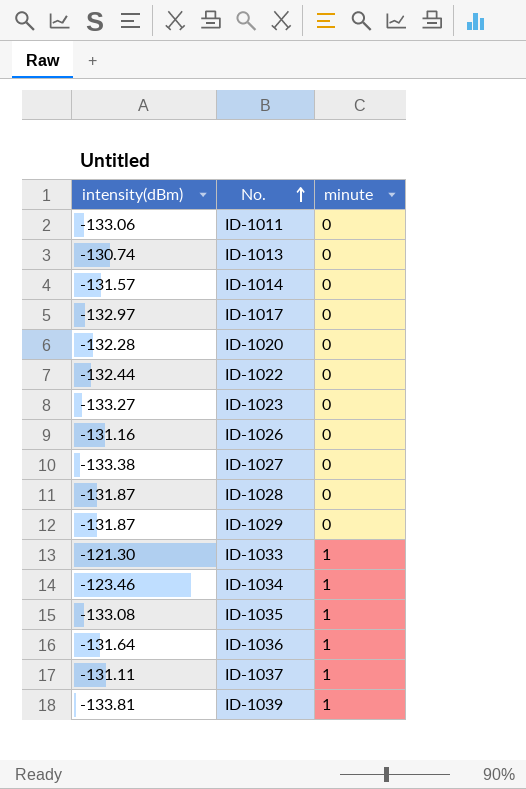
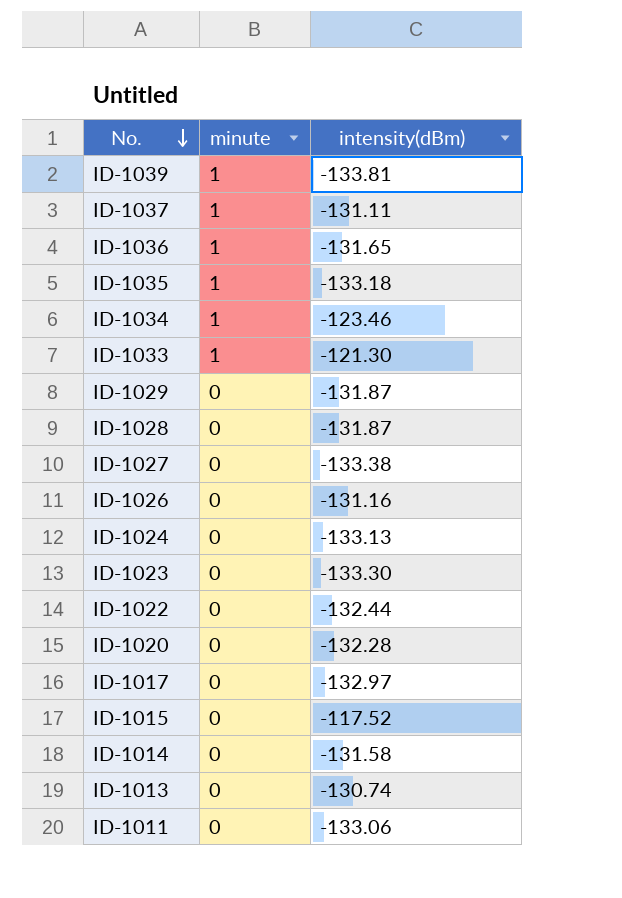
row order: No. ascending -> No. descending
column intensity(dBm) | position: 1 -> 3
ID-1036 | intensity(dBm): -131.64 -> -131.65
ID-1035 | intensity(dBm): -133.08 -> -133.18
row ID-1024: none -> 0 | -133.13
ID-1023 | intensity(dBm): -133.27 -> -133.30
row ID-1015: none -> 0 | -117.52
ID-1014 | intensity(dBm): -131.57 -> -131.58

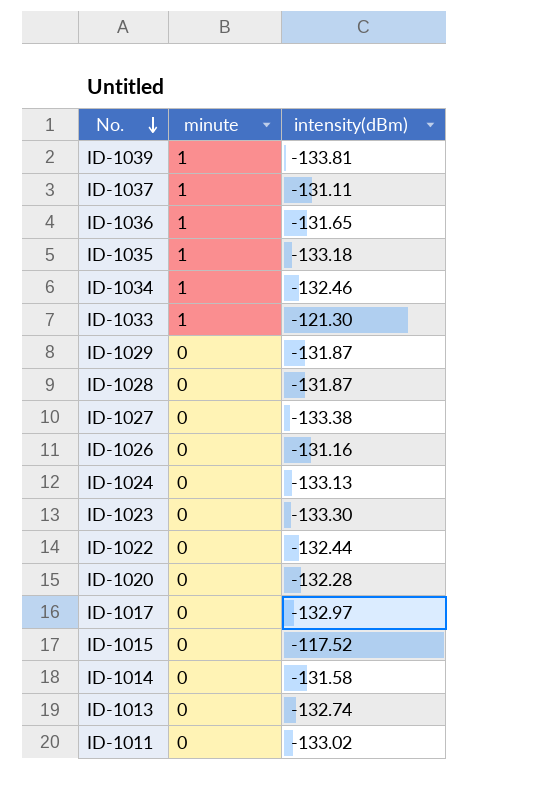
ID-1034 | intensity(dBm): -123.46 -> -132.46
ID-1013 | intensity(dBm): -130.74 -> -132.74
ID-1011 | intensity(dBm): -133.06 -> -133.02

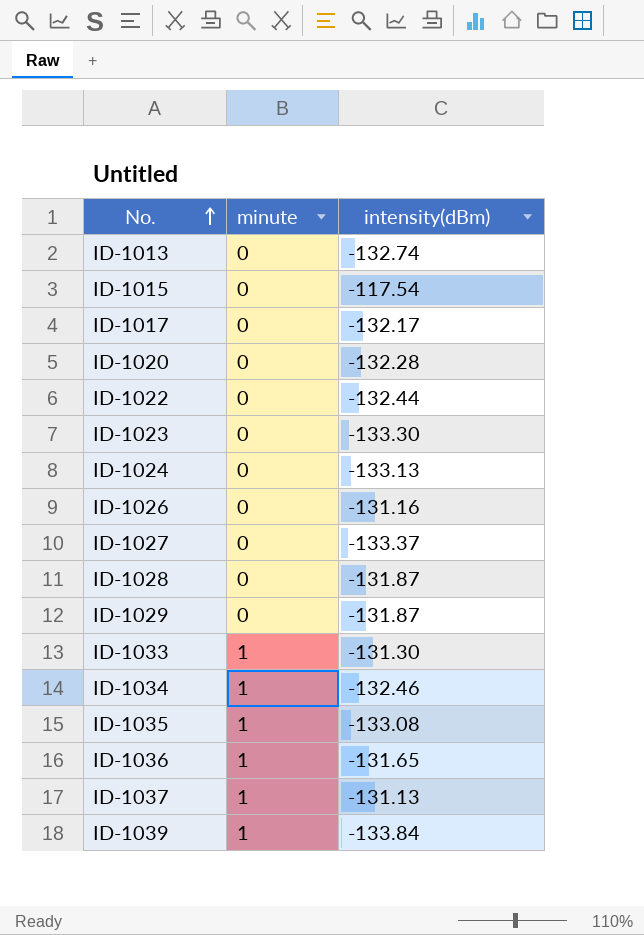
row order: No. descending -> No. ascending
row ID-1014: 0 | -131.58 -> none
row ID-1011: 0 | -133.02 -> none
ID-1015 | intensity(dBm): -117.52 -> -117.54
ID-1017 | intensity(dBm): -132.97 -> -132.17
ID-1027 | intensity(dBm): -133.38 -> -133.37
ID-1033 | intensity(dBm): -121.30 -> -131.30
ID-1035 | intensity(dBm): -133.18 -> -133.08
ID-1037 | intensity(dBm): -131.11 -> -131.13
ID-1039 | intensity(dBm): -133.81 -> -133.84

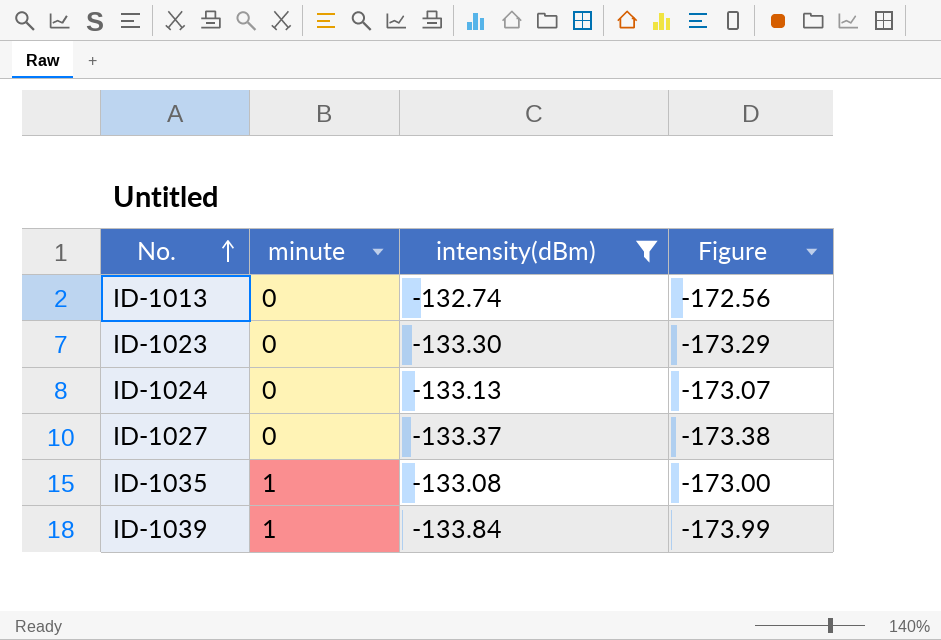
filter: none -> intensity(dBm) <= -132.74
column Figure | formula: none -> [intensity(dBm)] * 1.3

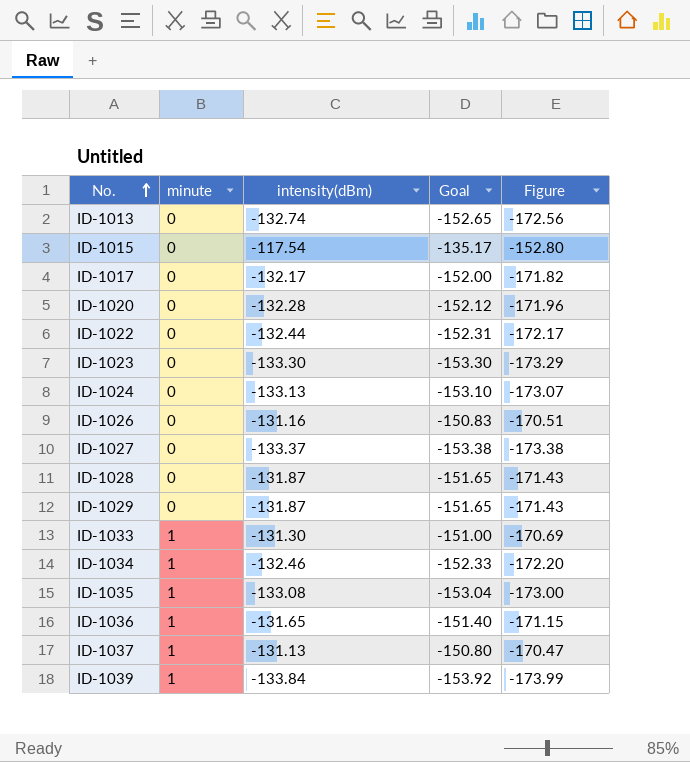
filter: intensity(dBm) <= -132.74 -> none
column Goal | formula: none -> [intensity(dBm)] * 1.15

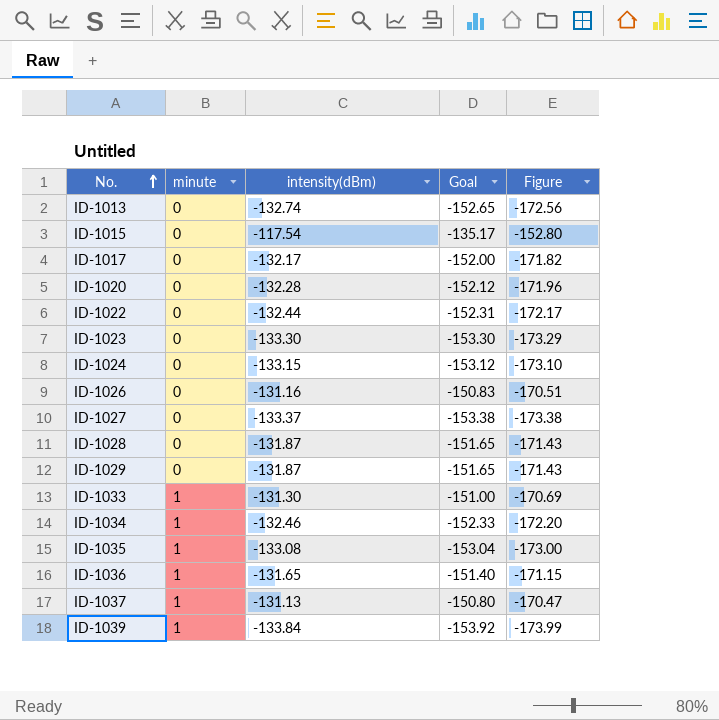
ID-1024 | intensity(dBm): -133.13 -> -133.15
ID-1024 | Goal: -153.10 -> -153.12
ID-1024 | Figure: -173.07 -> -173.10

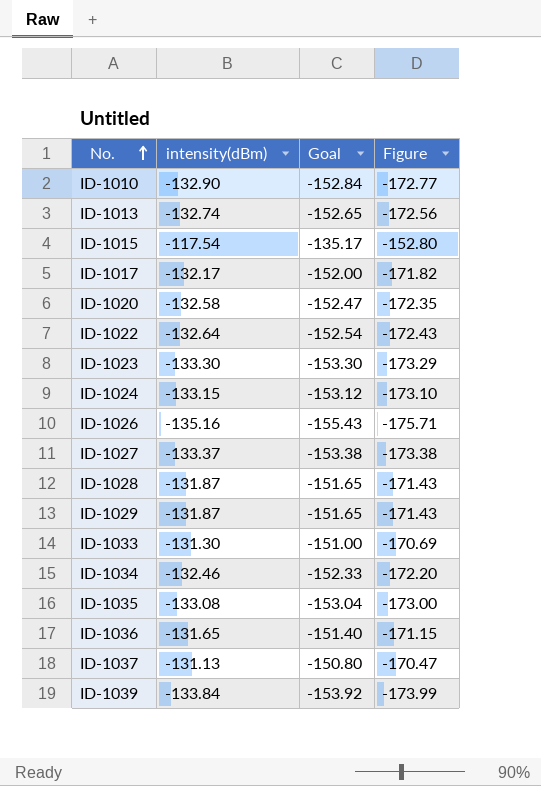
column minute | position: 2 -> none
row ID-1010: none -> -132.90 | -152.84 | -172.77
ID-1020 | intensity(dBm): -132.28 -> -132.58
ID-1020 | Goal: -152.12 -> -152.47
ID-1020 | Figure: -171.96 -> -172.35
ID-1022 | intensity(dBm): -132.44 -> -132.64
ID-1022 | Goal: -152.31 -> -152.54
ID-1022 | Figure: -172.17 -> -172.43
ID-1026 | intensity(dBm): -131.16 -> -135.16
ID-1026 | Goal: -150.83 -> -155.43
ID-1026 | Figure: -170.51 -> -175.71

